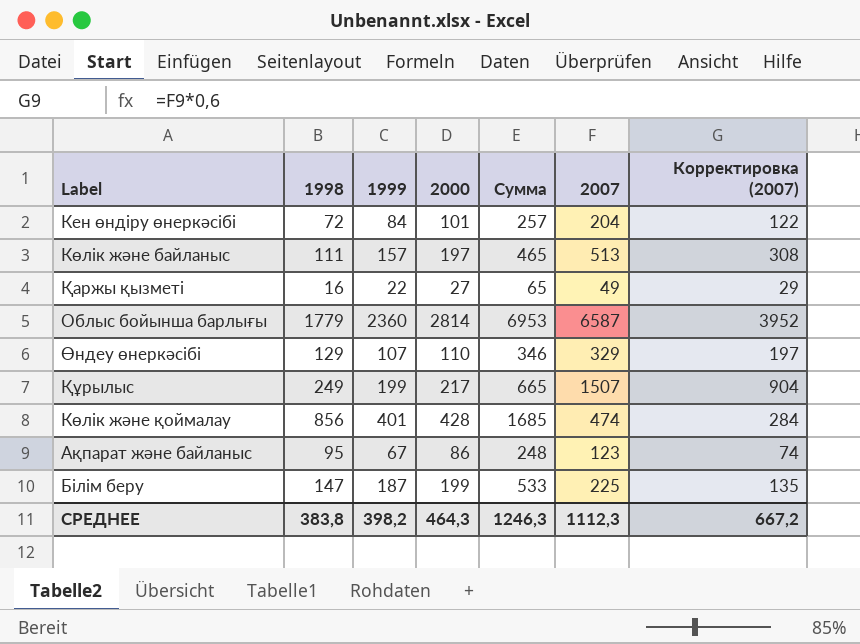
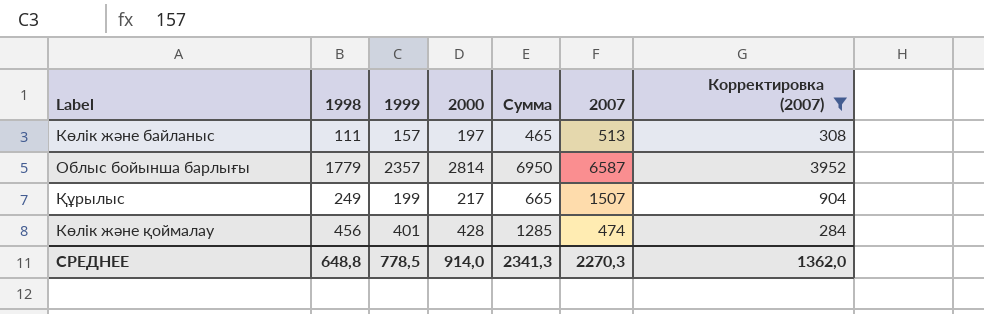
filter: none -> Корректировка (2007) >= 284
Облыс бойынша барлығы | 1999: 2360 -> 2357
Облыс бойынша барлығы | Сумма: 6953 -> 6950
Көлік және қоймалау | 1998: 856 -> 456
Көлік және қоймалау | Сумма: 1685 -> 1285
СРЕДНЕЕ | 1998: 383,8 -> 648,8
СРЕДНЕЕ | 1999: 398,2 -> 778,5
СРЕДНЕЕ | 2000: 464,3 -> 914,0
СРЕДНЕЕ | Сумма: 1246,3 -> 2341,3
СРЕДНЕЕ | 2007: 1112,3 -> 2270,3
СРЕДНЕЕ | Корректировка (2007): 667,2 -> 1362,0

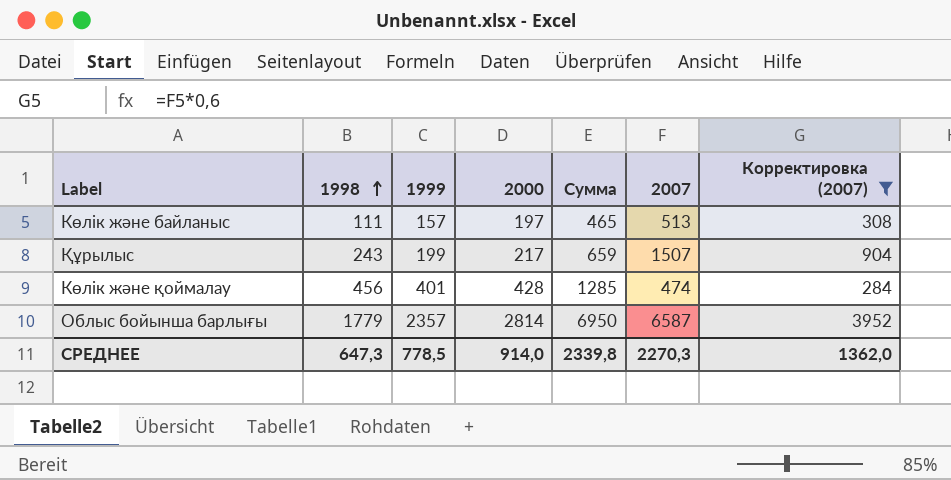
row order: none -> 1998 ascending
Құрылыс | 1998: 249 -> 243
Құрылыс | Сумма: 665 -> 659
СРЕДНЕЕ | 1998: 648,8 -> 647,3
СРЕДНЕЕ | Сумма: 2341,3 -> 2339,8

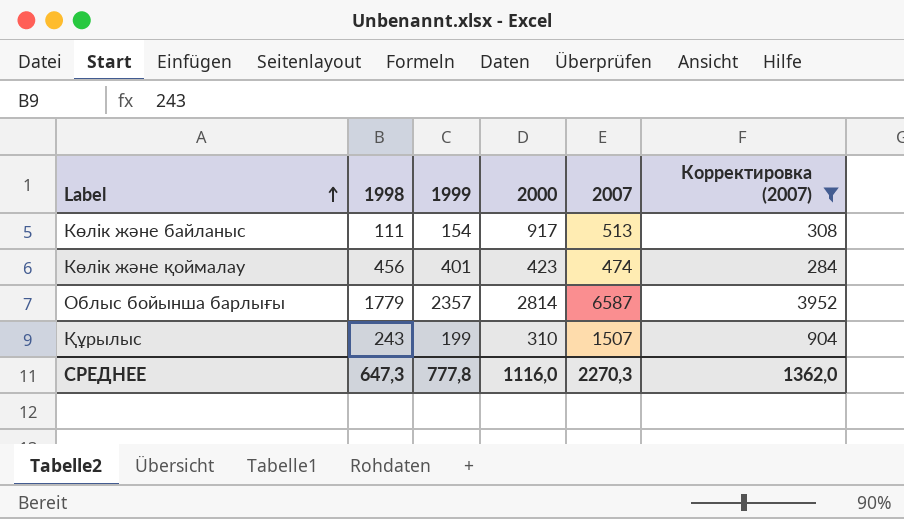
row order: 1998 ascending -> Label ascending
column Сумма | formula: [1998] + [1999] + [2000] -> none
Көлік және байланыс | 1999: 157 -> 154
Көлік және байланыс | 2000: 197 -> 917
Көлік және қоймалау | 2000: 428 -> 423
Құрылыс | 2000: 217 -> 310
СРЕДНЕЕ | 1999: 778,5 -> 777,8
СРЕДНЕЕ | 2000: 914,0 -> 1116,0

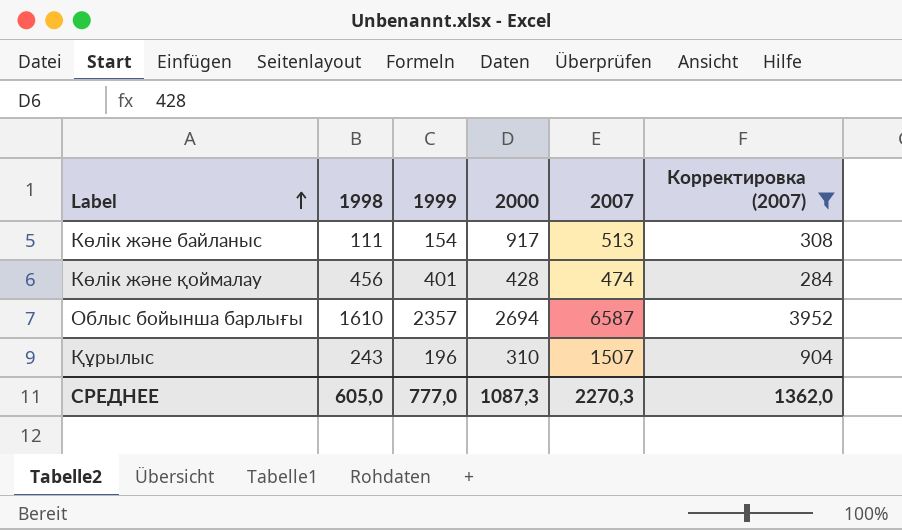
Көлік және қоймалау | 2000: 423 -> 428
Облыс бойынша барлығы | 1998: 1779 -> 1610
Облыс бойынша барлығы | 2000: 2814 -> 2694
Құрылыс | 1999: 199 -> 196
СРЕДНЕЕ | 1998: 647,3 -> 605,0
СРЕДНЕЕ | 1999: 777,8 -> 777,0
СРЕДНЕЕ | 2000: 1116,0 -> 1087,3

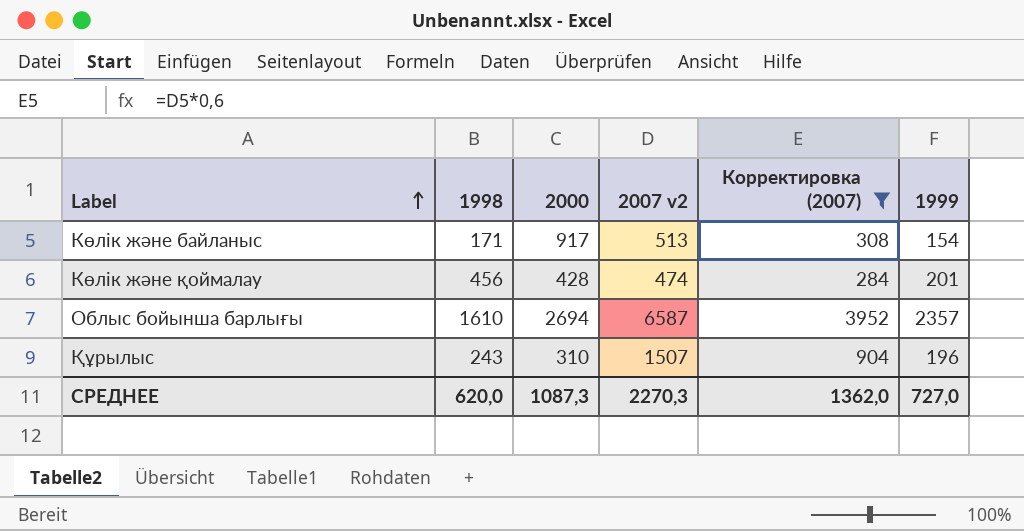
column name: 2007 -> 2007 v2
column 1999 | position: 3 -> 6
Көлік және байланыс | 1998: 111 -> 171
Көлік және қоймалау | 1999: 401 -> 201
СРЕДНЕЕ | 1998: 605,0 -> 620,0
СРЕДНЕЕ | 1999: 777,0 -> 727,0

